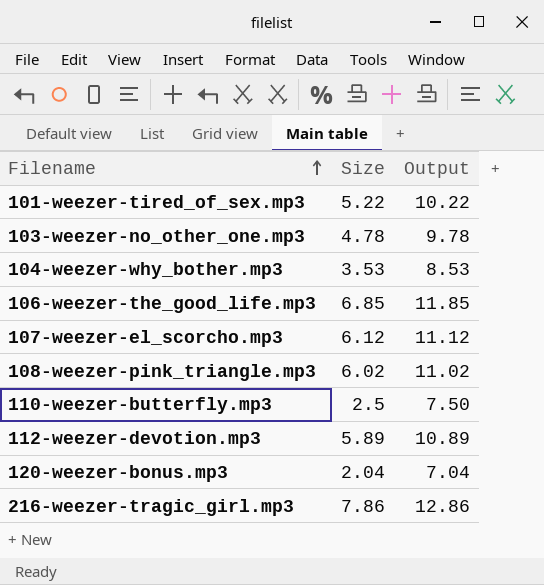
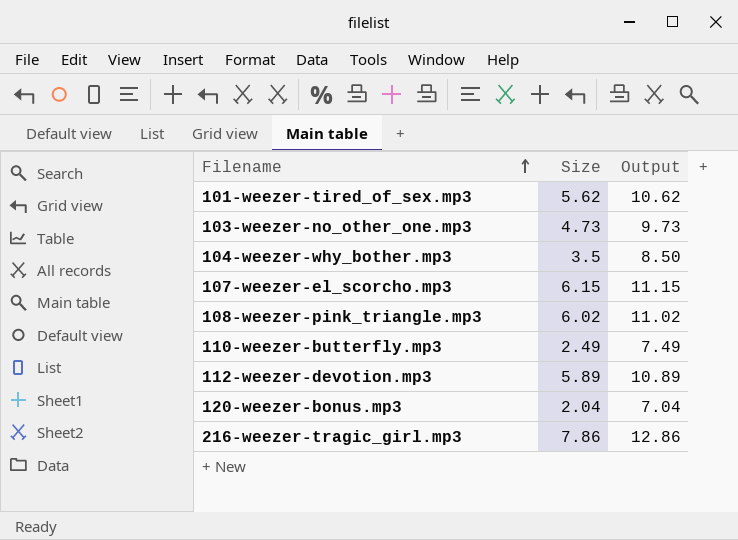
row 106-weezer-the_good_life.mp3: 6.85 | 11.85 -> none
101-weezer-tired_of_sex.mp3 | Size: 5.22 -> 5.62
101-weezer-tired_of_sex.mp3 | Output: 10.22 -> 10.62
103-weezer-no_other_one.mp3 | Size: 4.78 -> 4.73
103-weezer-no_other_one.mp3 | Output: 9.78 -> 9.73
104-weezer-why_bother.mp3 | Size: 3.53 -> 3.5
104-weezer-why_bother.mp3 | Output: 8.53 -> 8.50
107-weezer-el_scorcho.mp3 | Size: 6.12 -> 6.15
107-weezer-el_scorcho.mp3 | Output: 11.12 -> 11.15
110-weezer-butterfly.mp3 | Size: 2.5 -> 2.49
110-weezer-butterfly.mp3 | Output: 7.50 -> 7.49

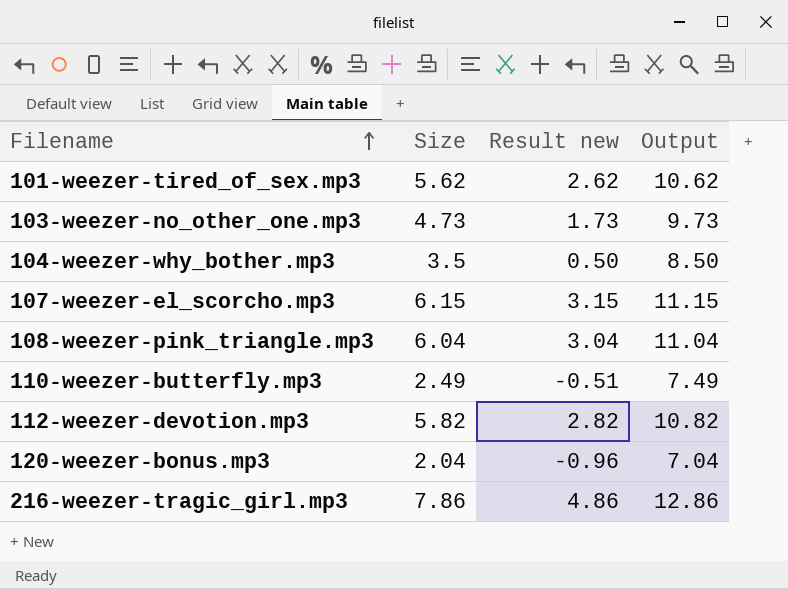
column Result new | formula: none -> [Size] - 3
108-weezer-pink_triangle.mp3 | Size: 6.02 -> 6.04
108-weezer-pink_triangle.mp3 | Output: 11.02 -> 11.04
112-weezer-devotion.mp3 | Size: 5.89 -> 5.82
112-weezer-devotion.mp3 | Output: 10.89 -> 10.82

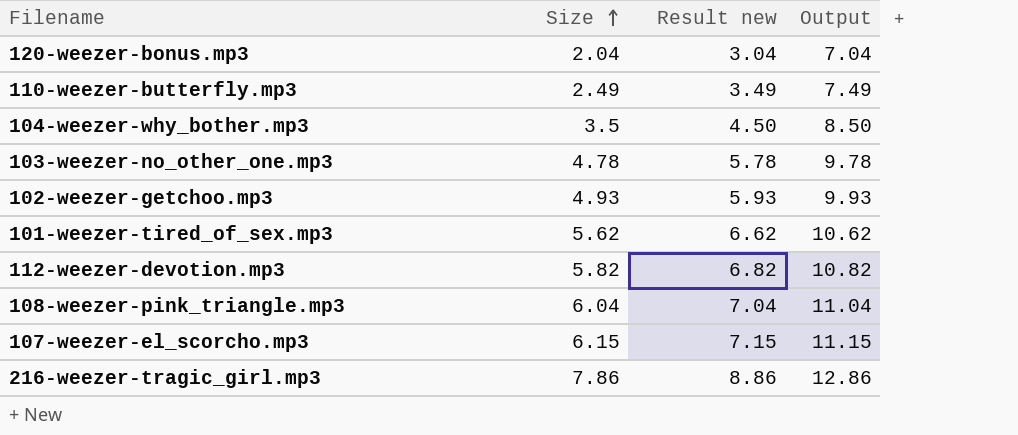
row order: Filename ascending -> Size ascending
column Result new | formula: [Size] - 3 -> [Size] + 1
103-weezer-no_other_one.mp3 | Size: 4.73 -> 4.78
103-weezer-no_other_one.mp3 | Output: 9.73 -> 9.78
row 102-weezer-getchoo.mp3: none -> 4.93 | 5.93 | 9.93

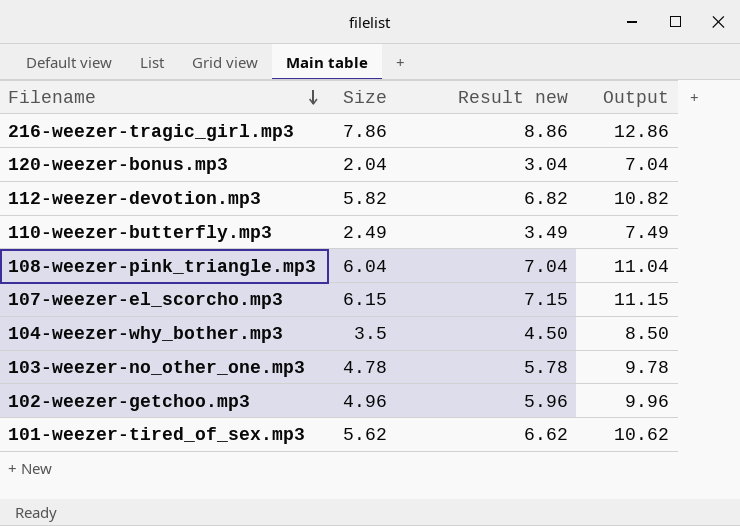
row order: Size ascending -> Filename descending
102-weezer-getchoo.mp3 | Size: 4.93 -> 4.96
102-weezer-getchoo.mp3 | Result new: 5.93 -> 5.96
102-weezer-getchoo.mp3 | Output: 9.93 -> 9.96

